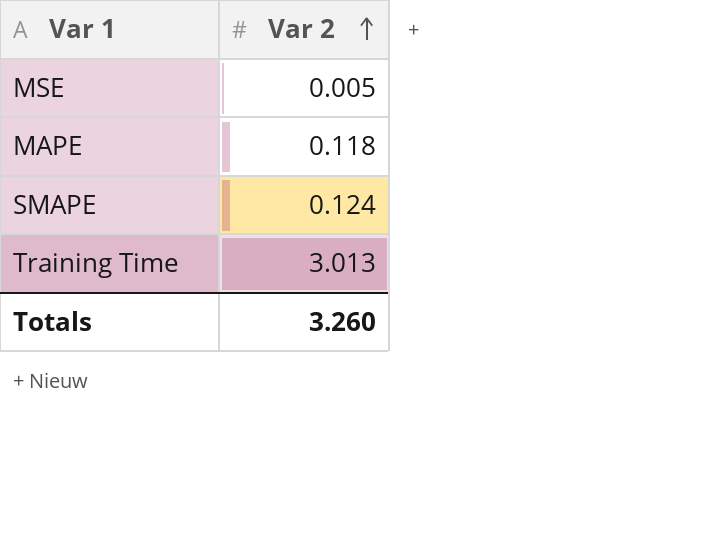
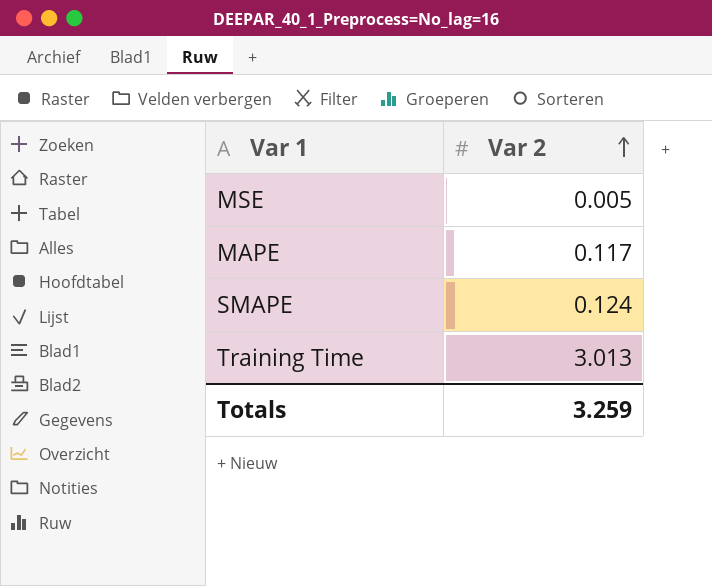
MAPE | Var 2: 0.118 -> 0.117
Totals | Var 2: 3.260 -> 3.259

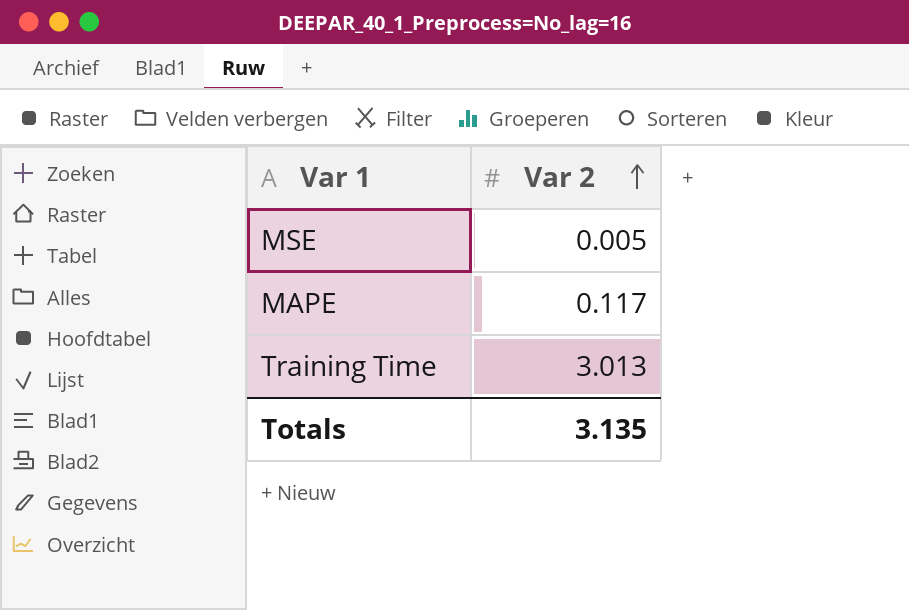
row SMAPE: 0.124 -> none
Totals | Var 2: 3.259 -> 3.135

